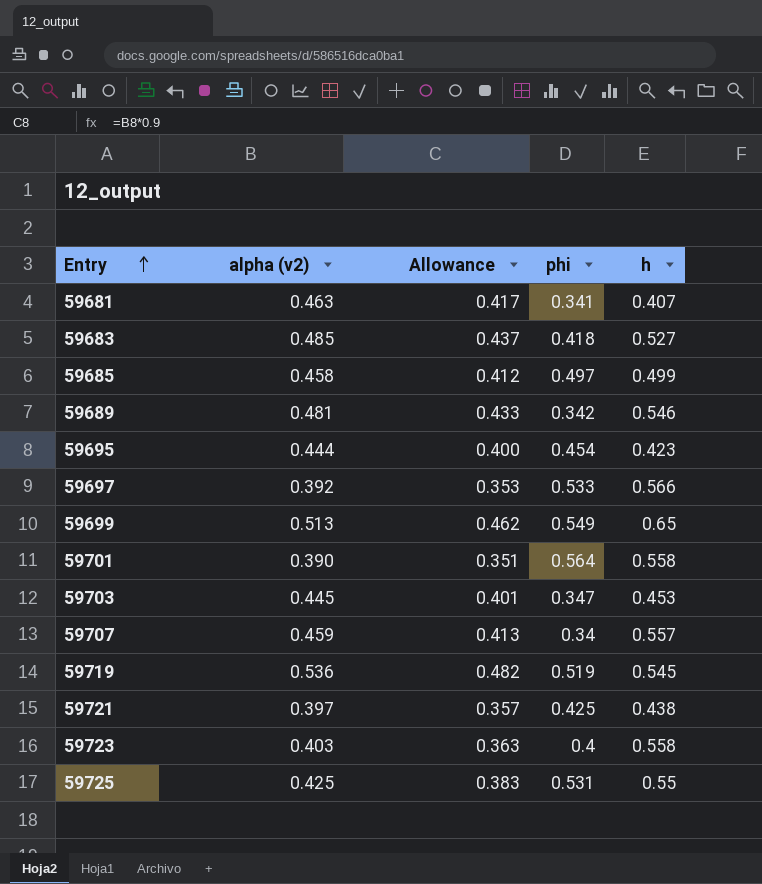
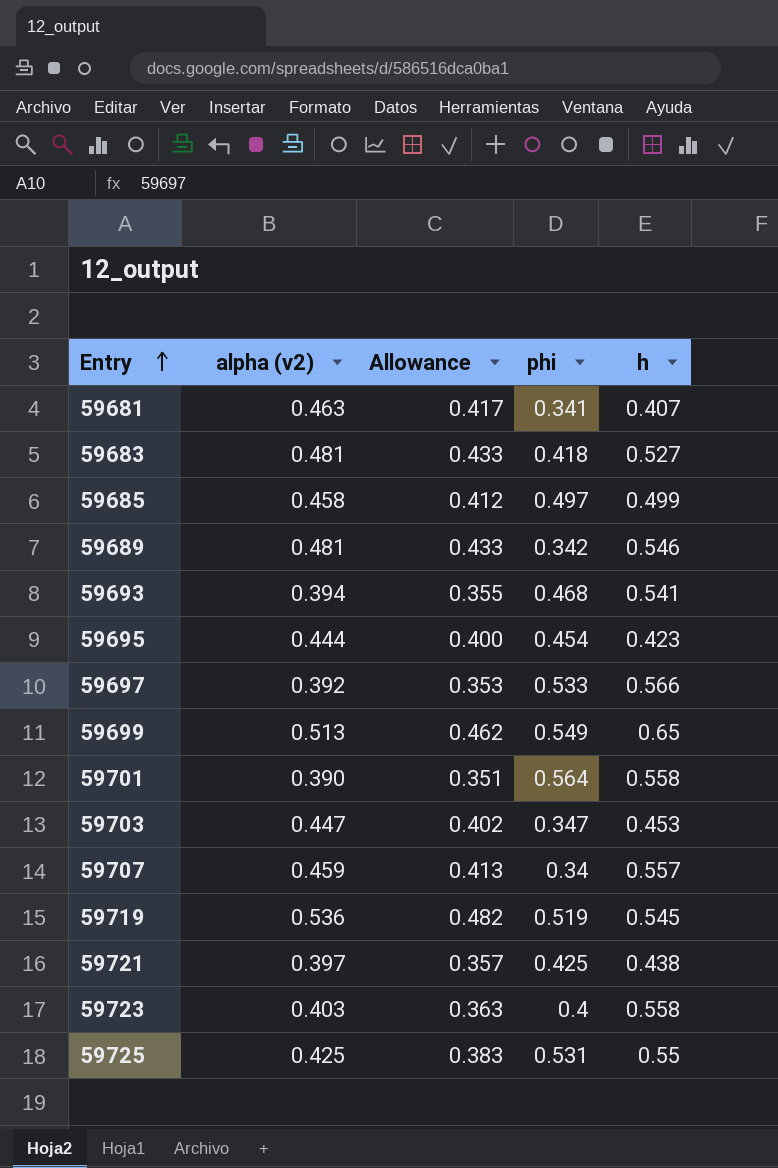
59683 | alpha (v2): 0.485 -> 0.481
59683 | Allowance: 0.437 -> 0.433
row 59693: none -> 0.394 | 0.355 | 0.468 | 0.541
59703 | alpha (v2): 0.445 -> 0.447
59703 | Allowance: 0.401 -> 0.402

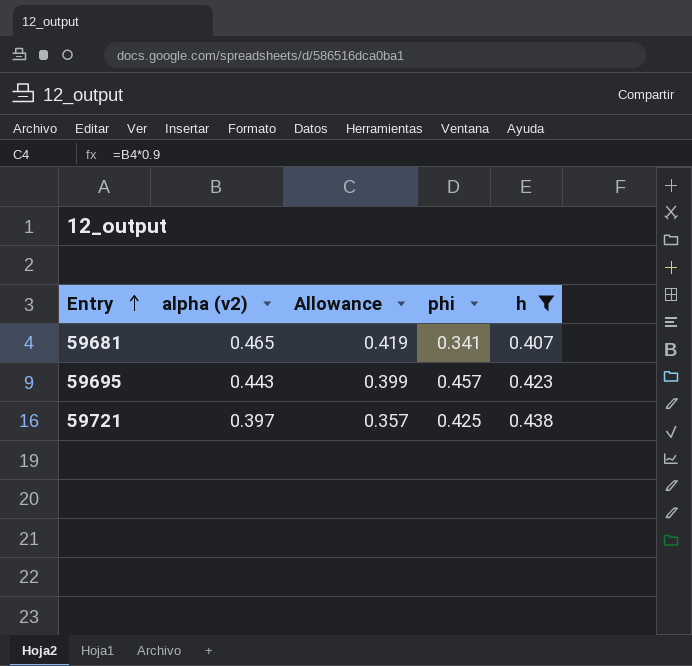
filter: none -> h <= 0.438
59681 | alpha (v2): 0.463 -> 0.465
59681 | Allowance: 0.417 -> 0.419
59695 | alpha (v2): 0.444 -> 0.443
59695 | Allowance: 0.400 -> 0.399
59695 | phi: 0.454 -> 0.457

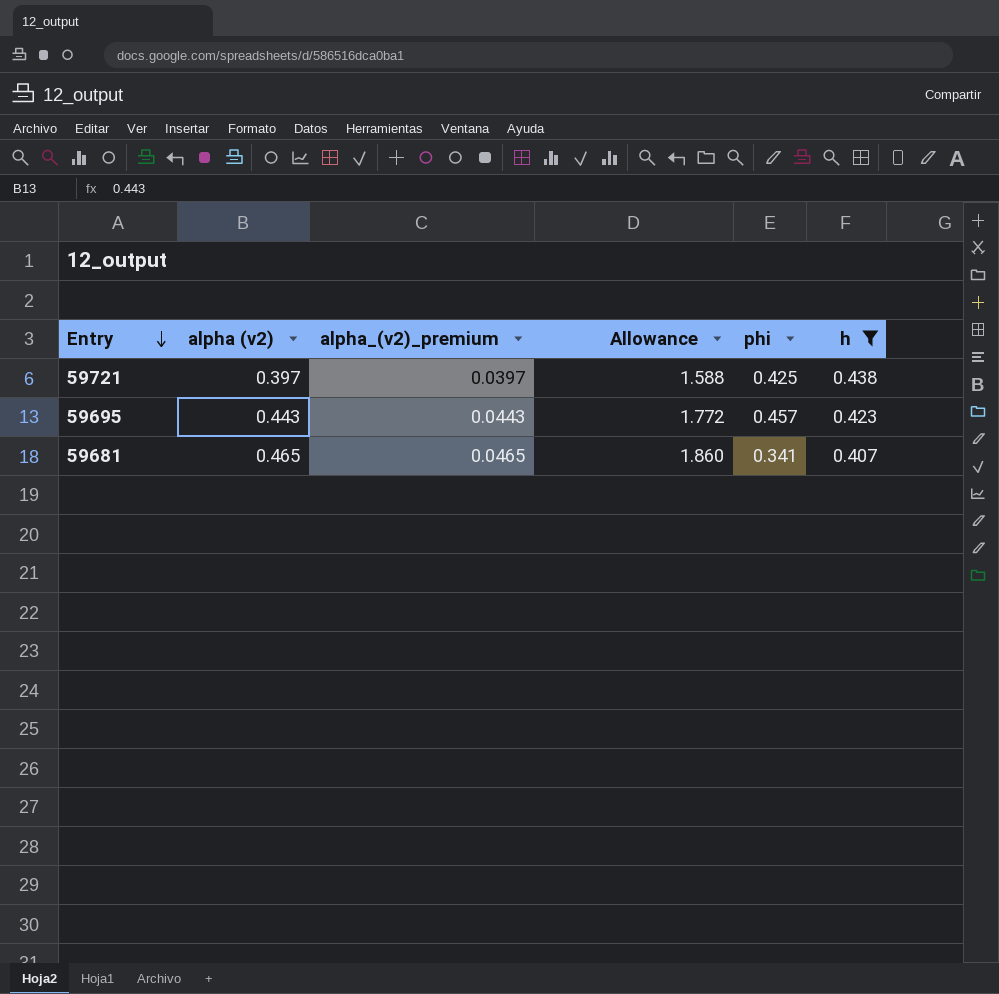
row order: Entry ascending -> Entry descending
column alpha_(v2)_premium | formula: none -> [alpha (v2)] * 0.1
column Allowance | formula: [alpha (v2)] * 0.9 -> [alpha (v2)] * 4

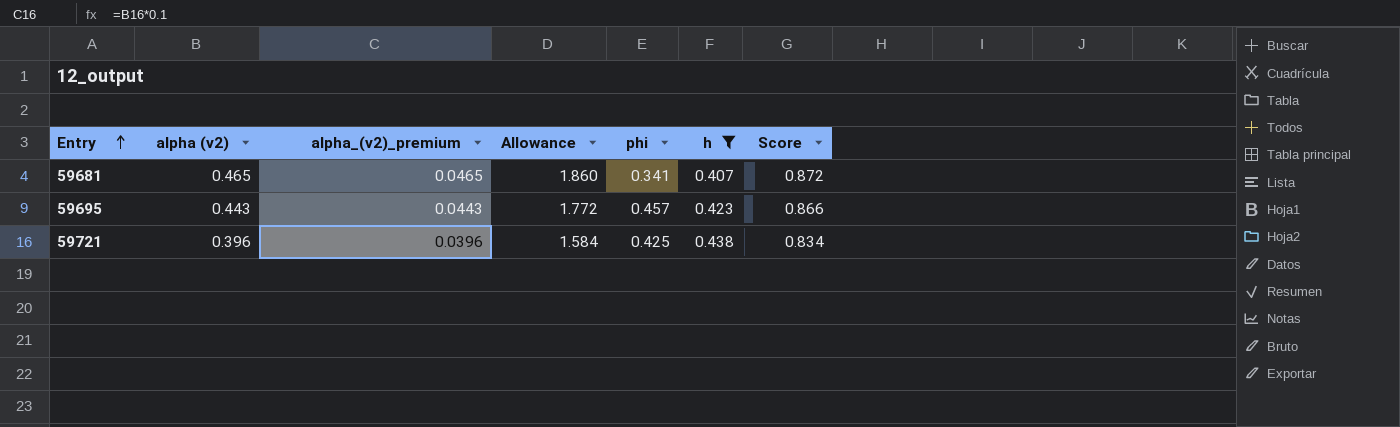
row order: Entry descending -> Entry ascending
column Score | formula: none -> [alpha (v2)] + [h]
59721 | alpha (v2): 0.397 -> 0.396
59721 | alpha_(v2)_premium: 0.0397 -> 0.0396
59721 | Allowance: 1.588 -> 1.584

